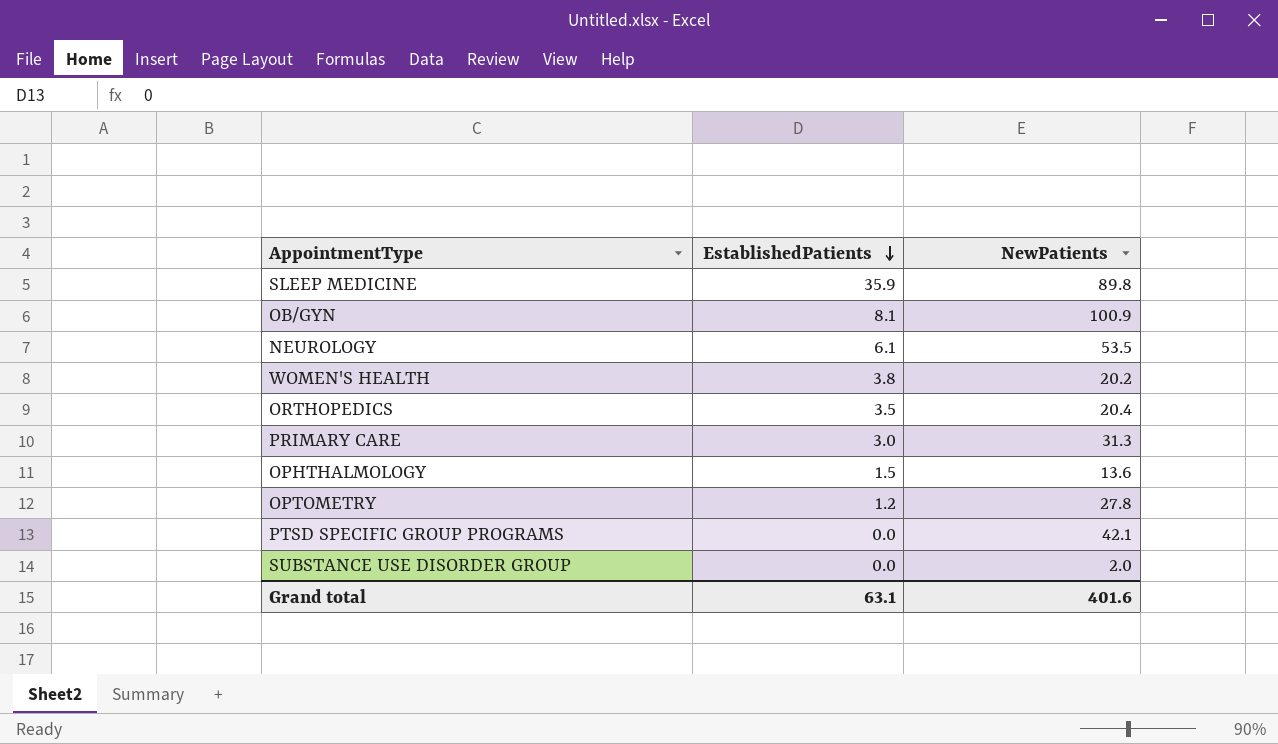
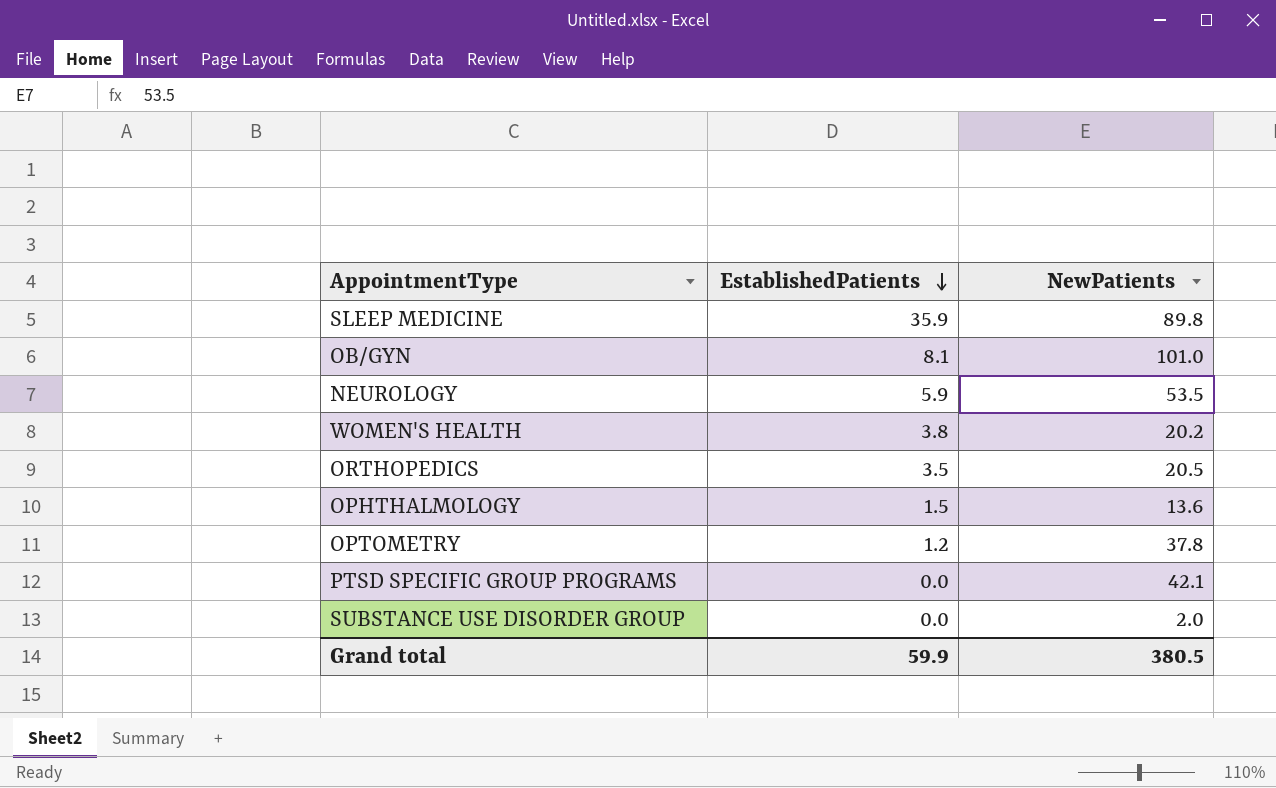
row PRIMARY CARE: 3.0 | 31.3 -> none
OB/GYN | NewPatients: 100.9 -> 101.0
NEUROLOGY | EstablishedPatients: 6.1 -> 5.9
ORTHOPEDICS | NewPatients: 20.4 -> 20.5
OPTOMETRY | NewPatients: 27.8 -> 37.8
Grand total | EstablishedPatients: 63.1 -> 59.9
Grand total | NewPatients: 401.6 -> 380.5

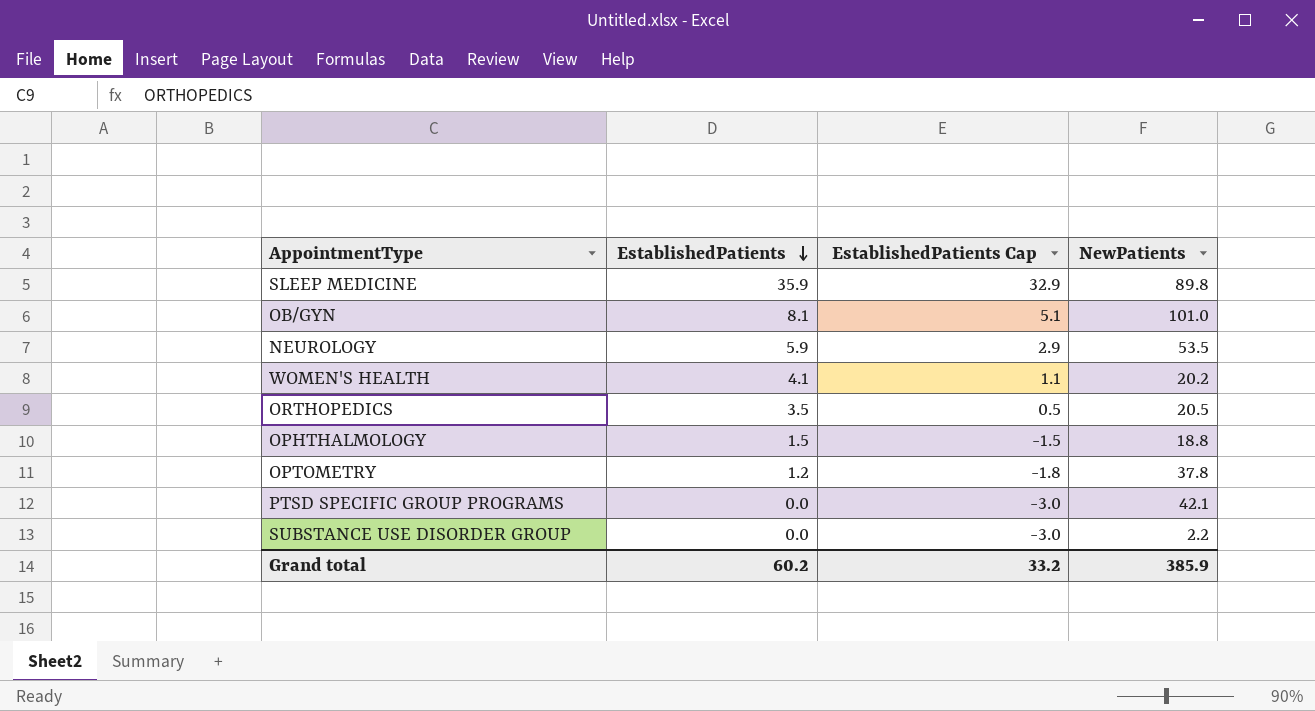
column EstablishedPatients Cap | formula: none -> [EstablishedPatients] - 3
WOMEN'S HEALTH | EstablishedPatients: 3.8 -> 4.1
OPHTHALMOLOGY | NewPatients: 13.6 -> 18.8
SUBSTANCE USE DISORDER GROUP | NewPatients: 2.0 -> 2.2
Grand total | EstablishedPatients: 59.9 -> 60.2
Grand total | NewPatients: 380.5 -> 385.9

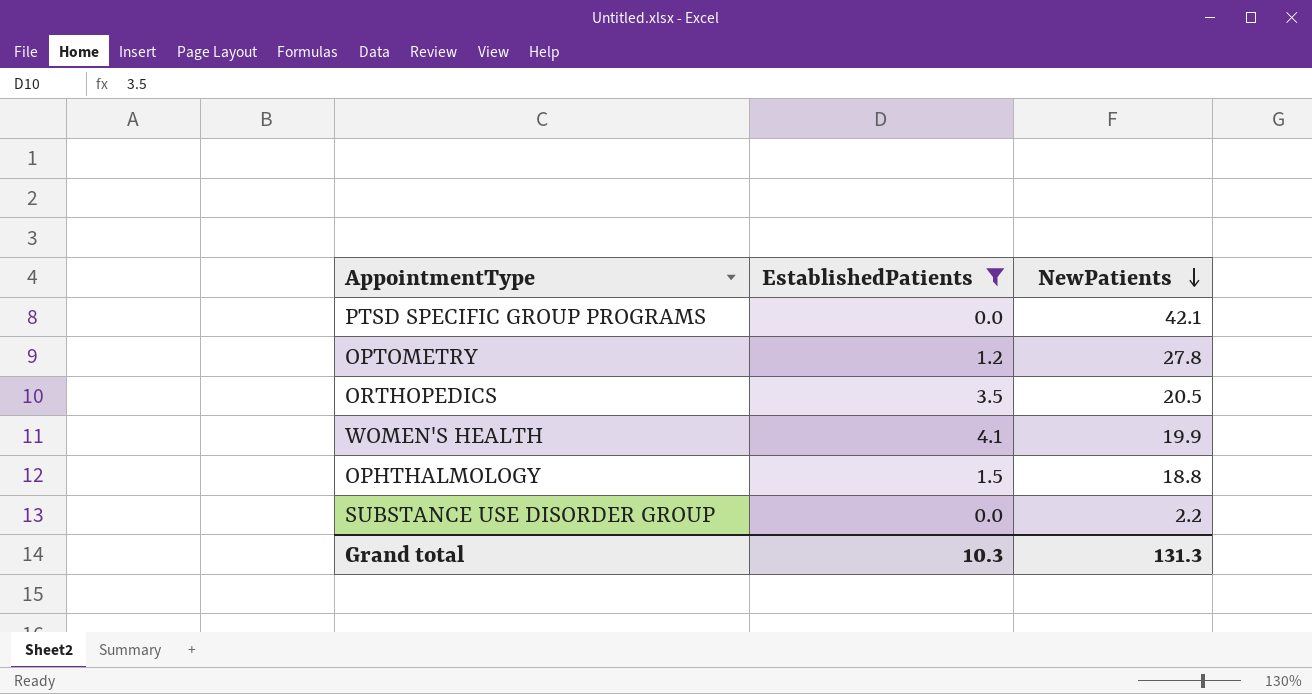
filter: none -> EstablishedPatients <= 4.1
row order: EstablishedPatients descending -> NewPatients descending
column EstablishedPatients Cap | formula: [EstablishedPatients] - 3 -> none
OPTOMETRY | NewPatients: 37.8 -> 27.8
WOMEN'S HEALTH | NewPatients: 20.2 -> 19.9
Grand total | EstablishedPatients: 60.2 -> 10.3
Grand total | NewPatients: 385.9 -> 131.3

